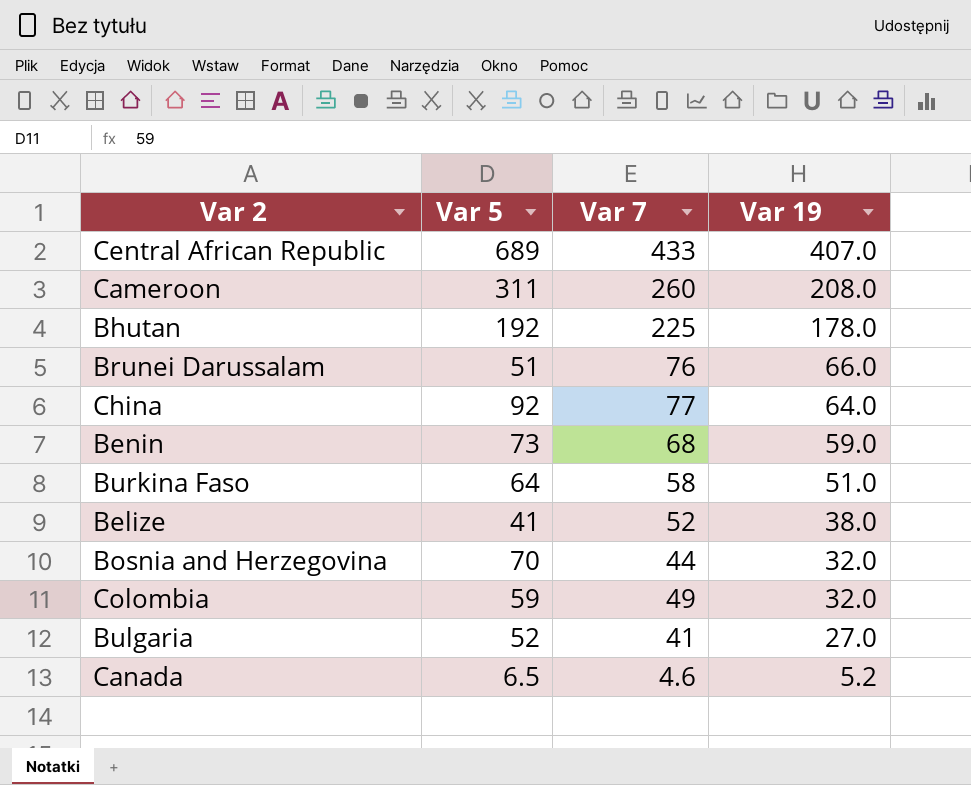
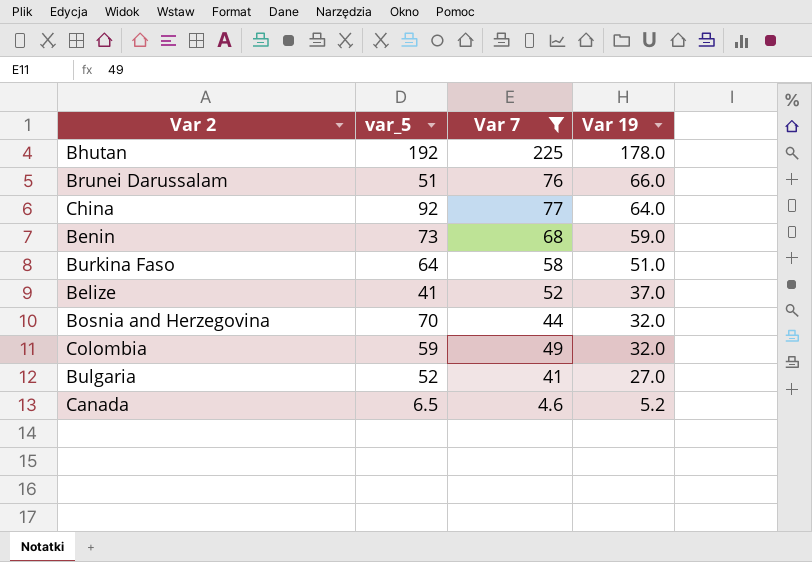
filter: none -> Var 7 <= 225
column name: Var 5 -> var_5
Belize | Var 19: 38.0 -> 37.0

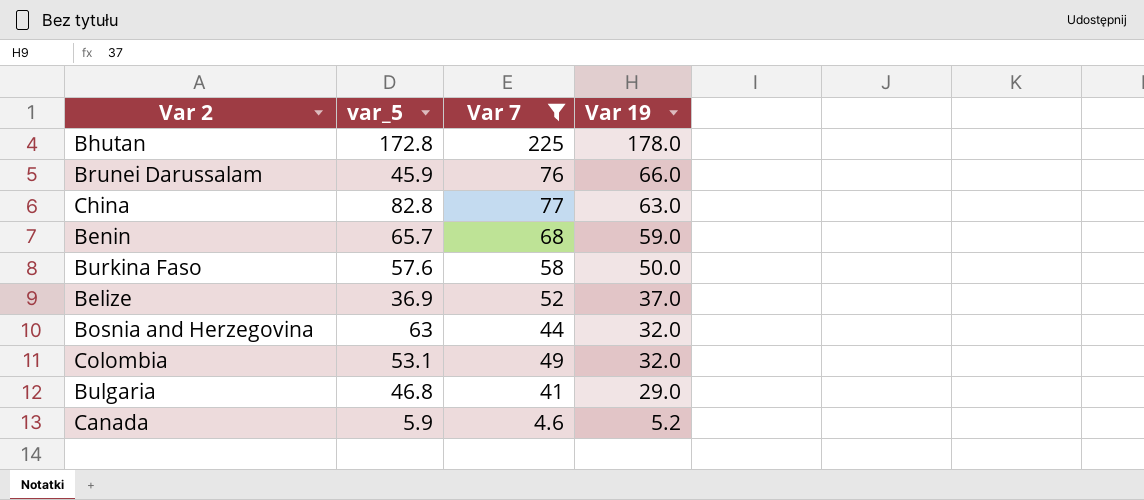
Bhutan | var_5: 192 -> 172.8
Brunei Darussalam | var_5: 51 -> 45.9
China | var_5: 92 -> 82.8
China | Var 19: 64.0 -> 63.0
Benin | var_5: 73 -> 65.7
Burkina Faso | var_5: 64 -> 57.6
Burkina Faso | Var 19: 51.0 -> 50.0
Belize | var_5: 41 -> 36.9
Bosnia and Herzegovina | var_5: 70 -> 63
Colombia | var_5: 59 -> 53.1
Bulgaria | var_5: 52 -> 46.8
Bulgaria | Var 19: 27.0 -> 29.0
Canada | var_5: 6.5 -> 5.9

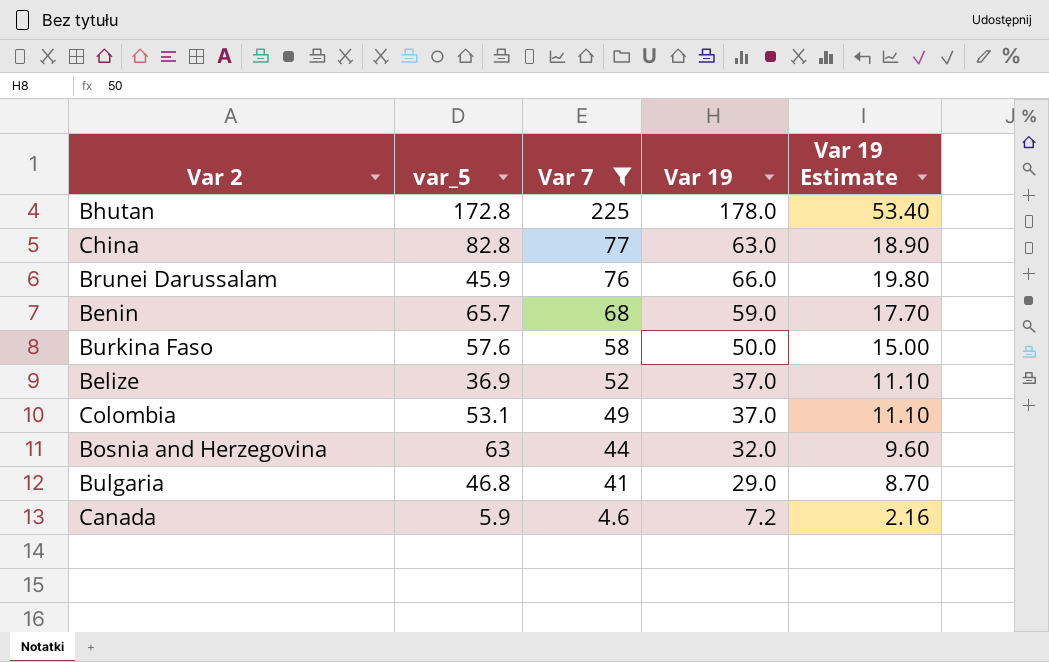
row order: Var 19 descending -> Var 7 descending
column Var 19 Estimate | formula: none -> [Var 19] * 0.3
Colombia | Var 19: 32.0 -> 37.0
Canada | Var 19: 5.2 -> 7.2

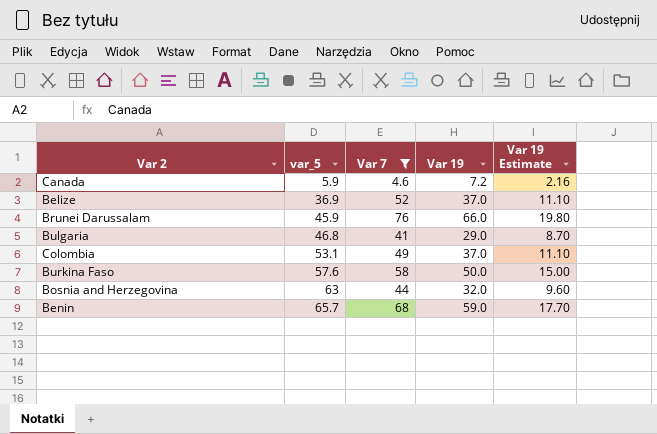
row order: Var 7 descending -> var_5 ascending
row Bhutan: 172.8 | 225 | 178.0 | 53.40 -> none
row China: 82.8 | 77 | 63.0 | 18.90 -> none

